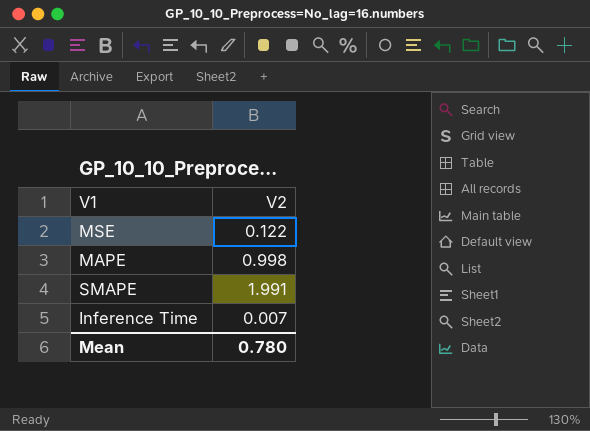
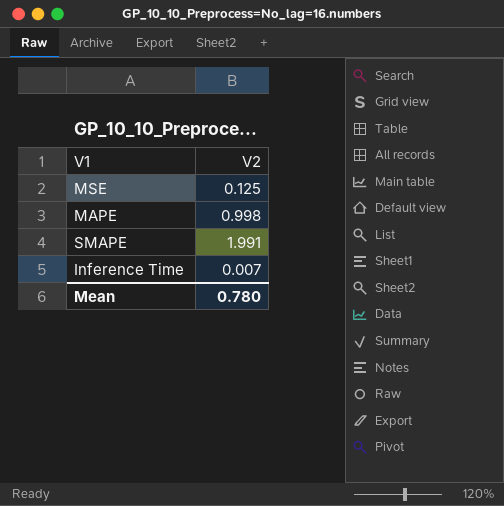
MSE | V2: 0.122 -> 0.125

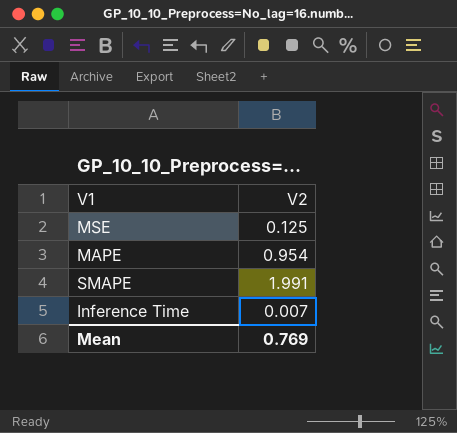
MAPE | V2: 0.998 -> 0.954
Mean | V2: 0.780 -> 0.769

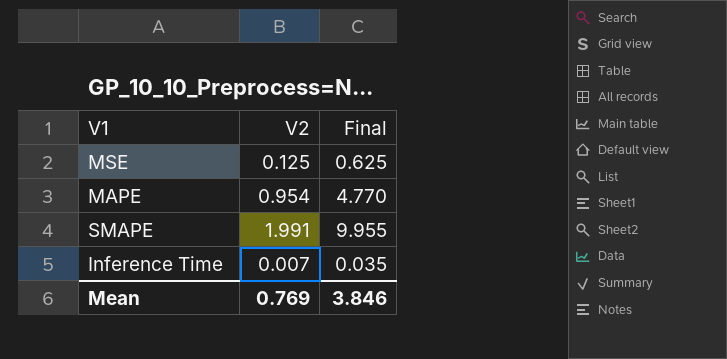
column Final | formula: none -> [V2] * 5

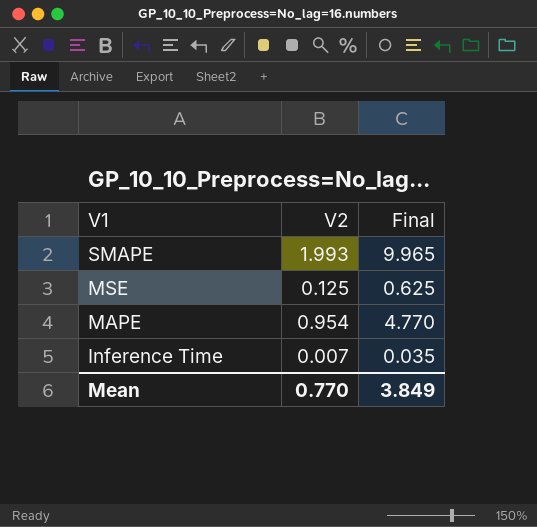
row order: none -> V1 descending
SMAPE | V2: 1.991 -> 1.993
SMAPE | Final: 9.955 -> 9.965
Mean | V2: 0.769 -> 0.770
Mean | Final: 3.846 -> 3.849

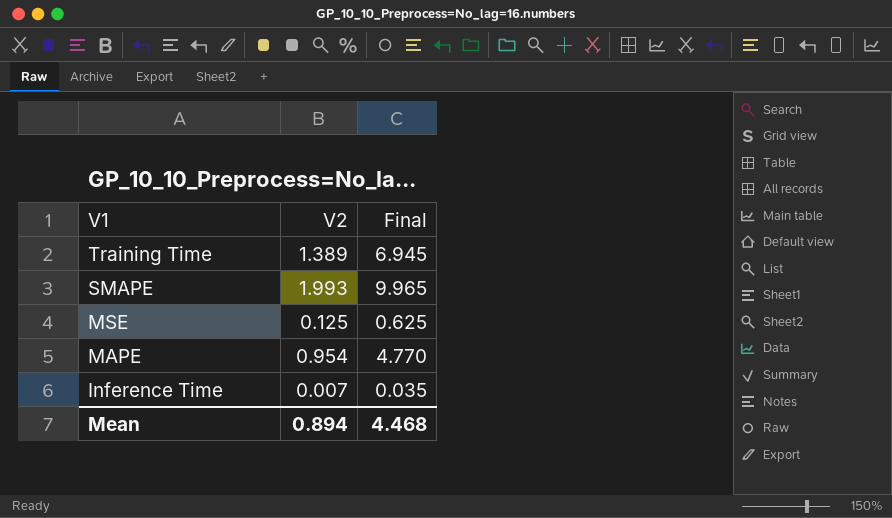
row Training Time: none -> 1.389 | 6.945
Mean | V2: 0.770 -> 0.894
Mean | Final: 3.849 -> 4.468

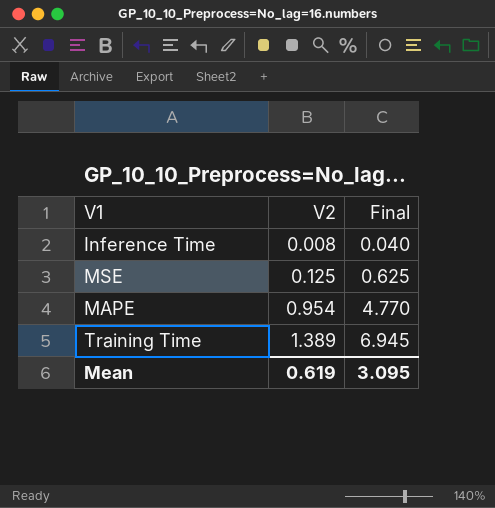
row order: V1 descending -> V2 ascending
row SMAPE: 1.993 | 9.965 -> none
Inference Time | V2: 0.007 -> 0.008
Inference Time | Final: 0.035 -> 0.040
Mean | V2: 0.894 -> 0.619
Mean | Final: 4.468 -> 3.095

